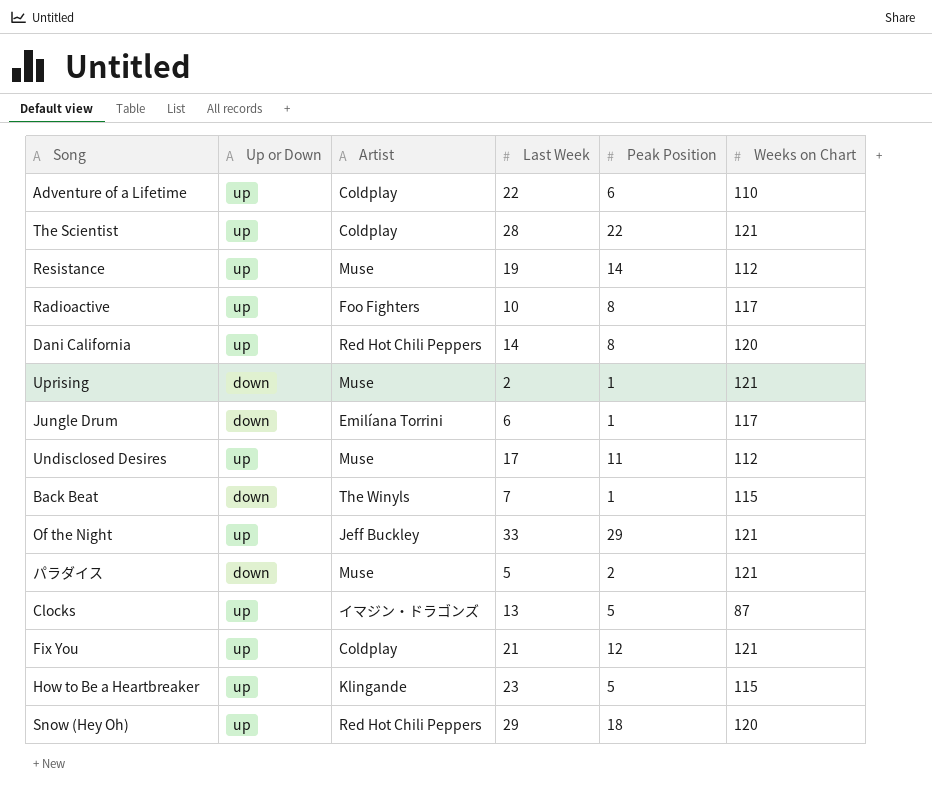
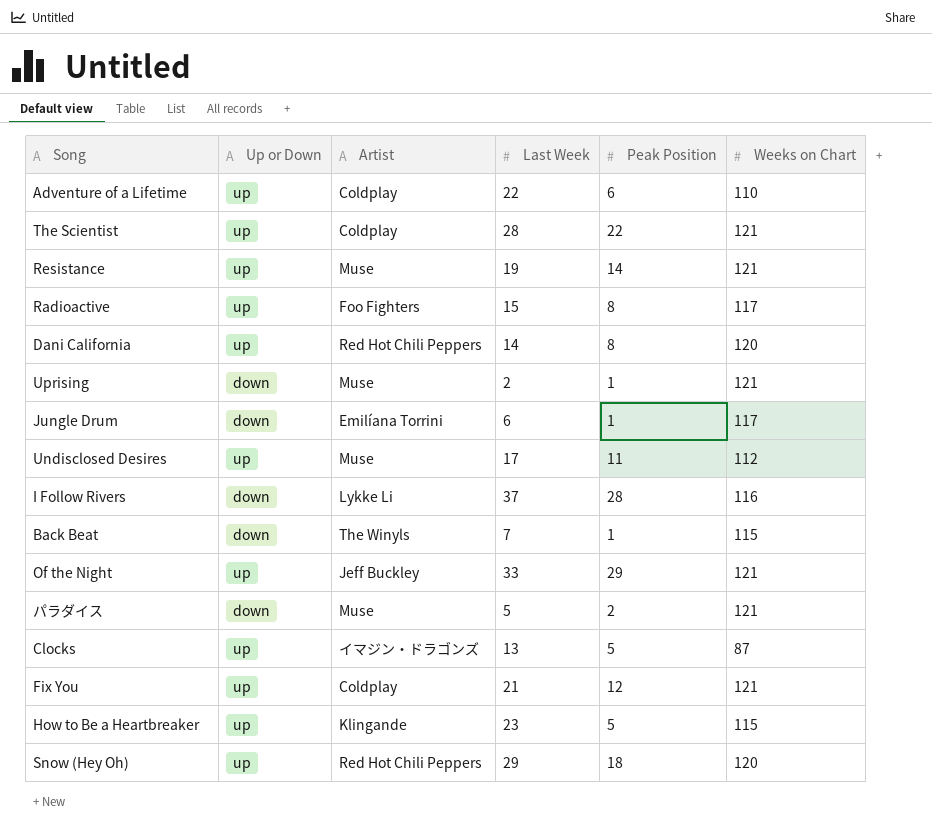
Resistance | Weeks on Chart: 112 -> 121
Radioactive | Last Week: 10 -> 15
row I Follow Rivers: none -> down | Lykke Li | 37 | 28 | 116

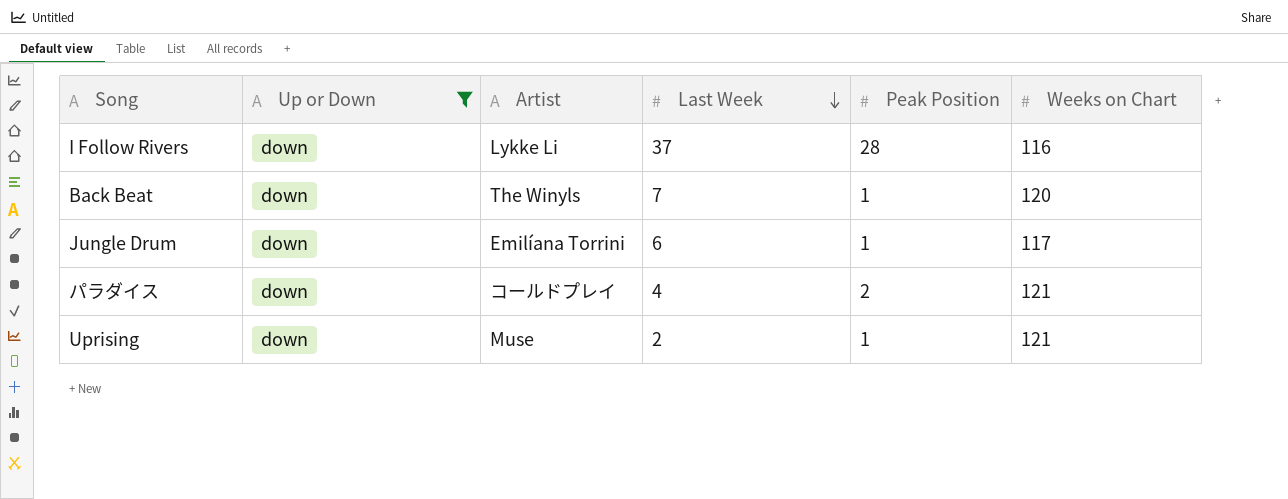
filter: none -> Up or Down = down
row order: none -> Last Week descending
Back Beat | Weeks on Chart: 115 -> 120
パラダイス | Artist: Muse -> コールドプレイ
パラダイス | Last Week: 5 -> 4

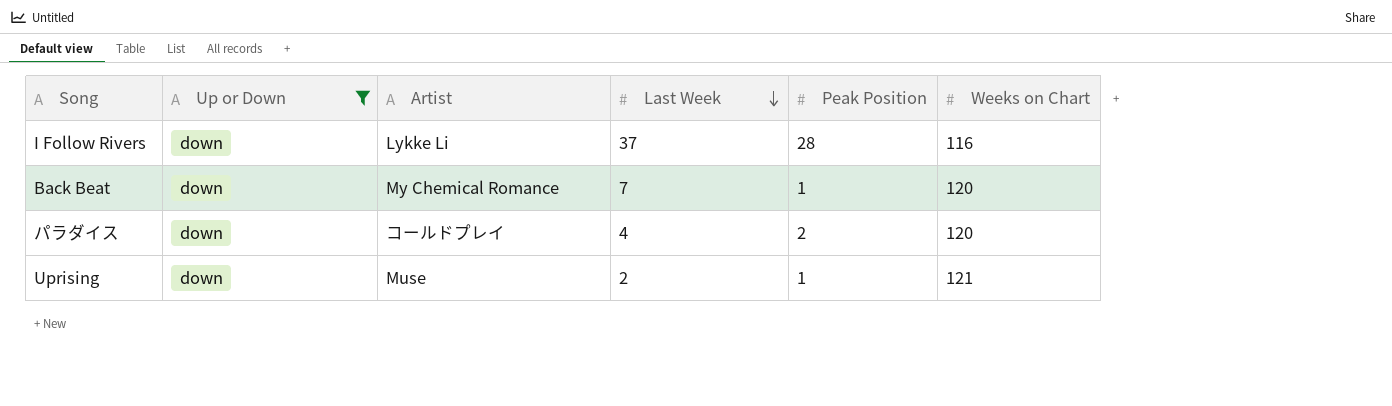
row Jungle Drum: down | Emilíana Torrini | 6 | 1 | 117 -> none
Back Beat | Artist: The Winyls -> My Chemical Romance
パラダイス | Weeks on Chart: 121 -> 120

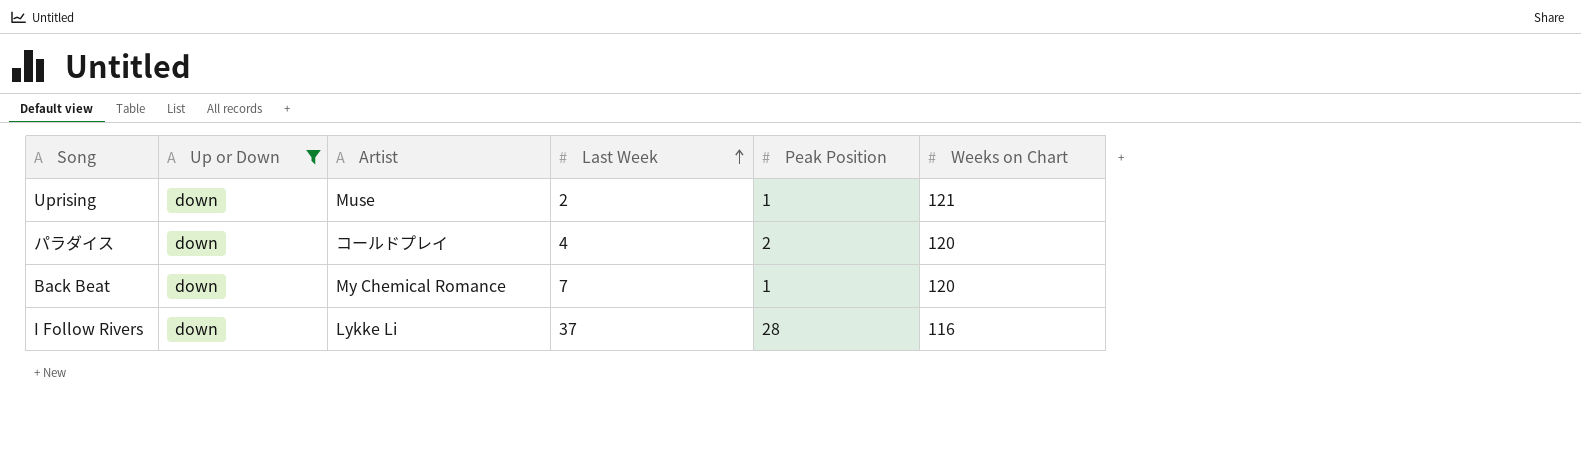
row order: Last Week descending -> Last Week ascending

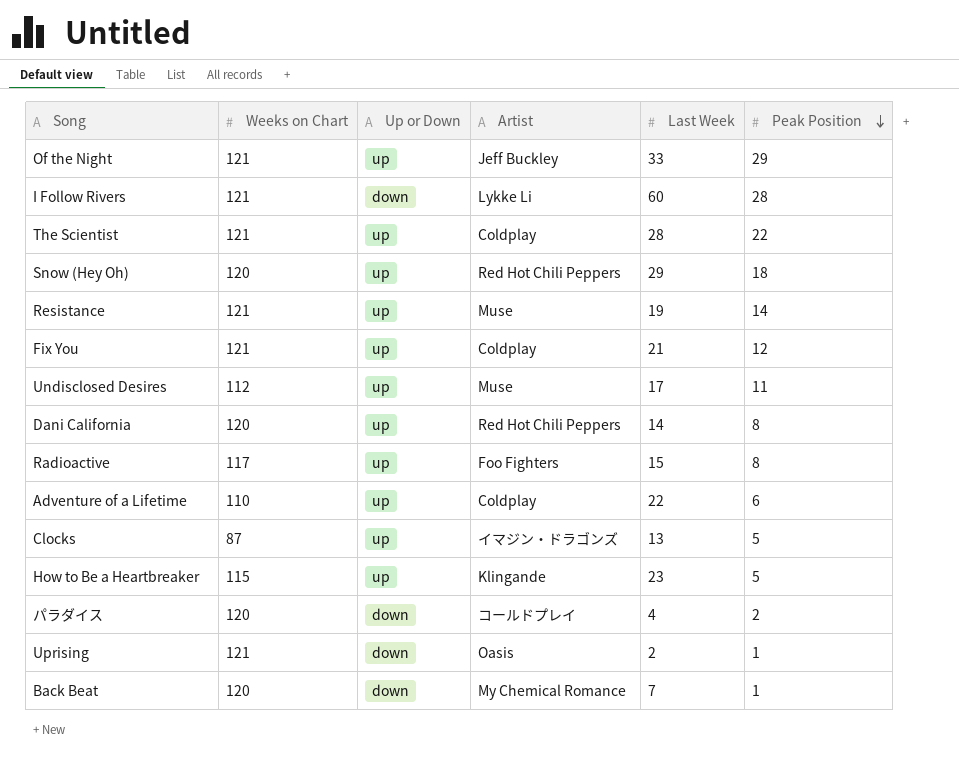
filter: Up or Down = down -> none
row order: Last Week ascending -> Peak Position descending
column Weeks on Chart | position: 6 -> 2
I Follow Rivers | Weeks on Chart: 116 -> 121
I Follow Rivers | Last Week: 37 -> 60
Uprising | Artist: Muse -> Oasis

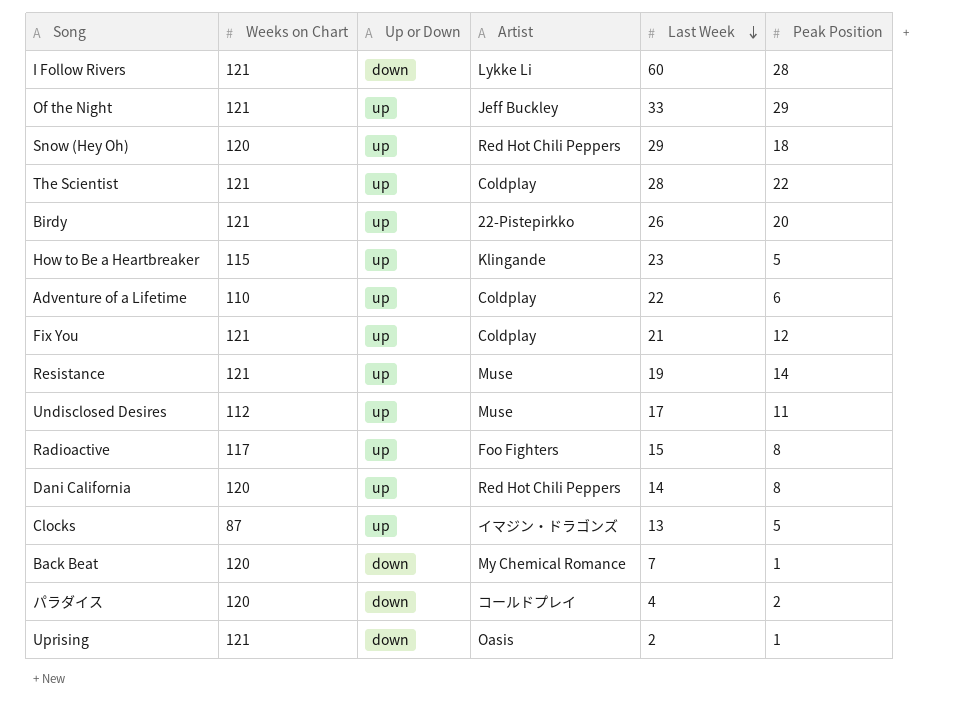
row order: Peak Position descending -> Last Week descending
row Birdy: none -> 121 | up | 22-Pistepirkko | 26 | 20

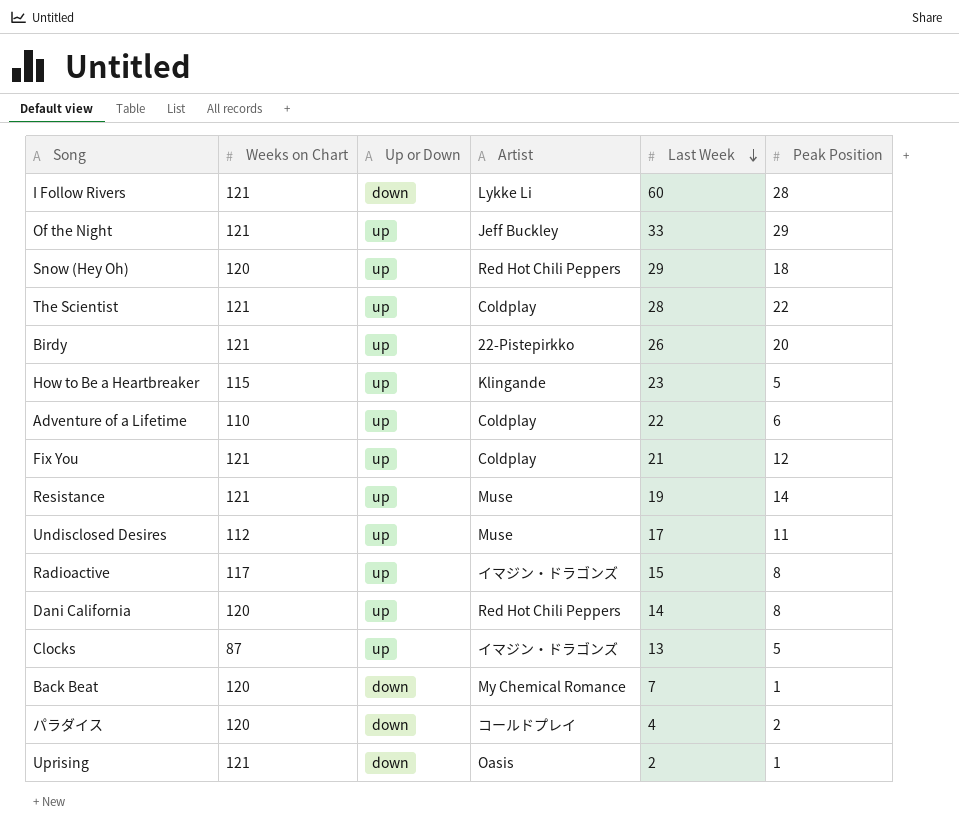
Radioactive | Artist: Foo Fighters -> イマジン・ドラゴンズ

